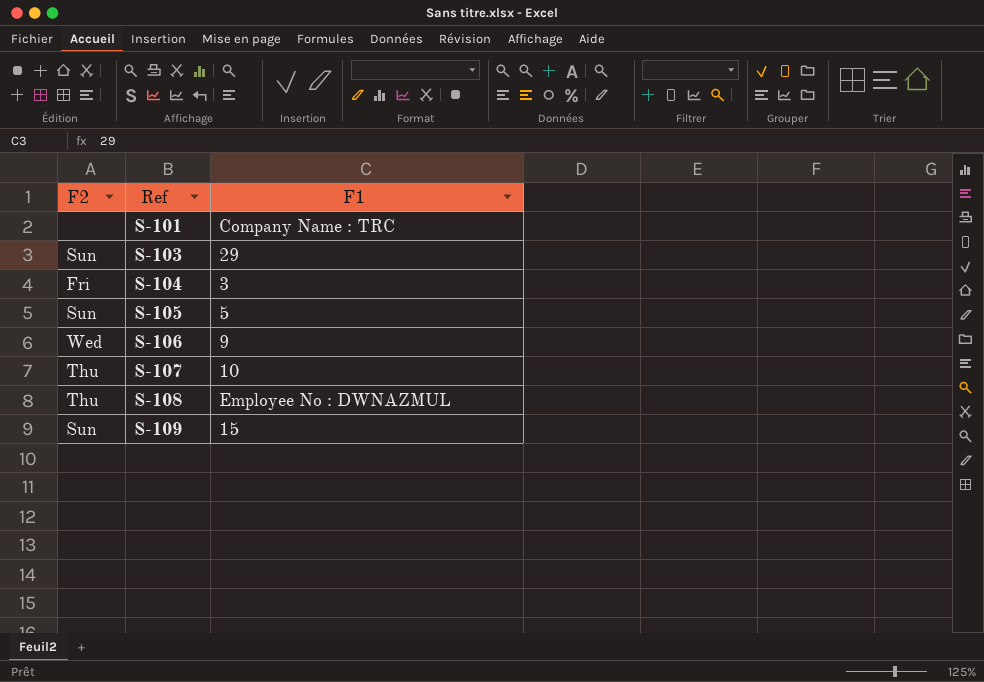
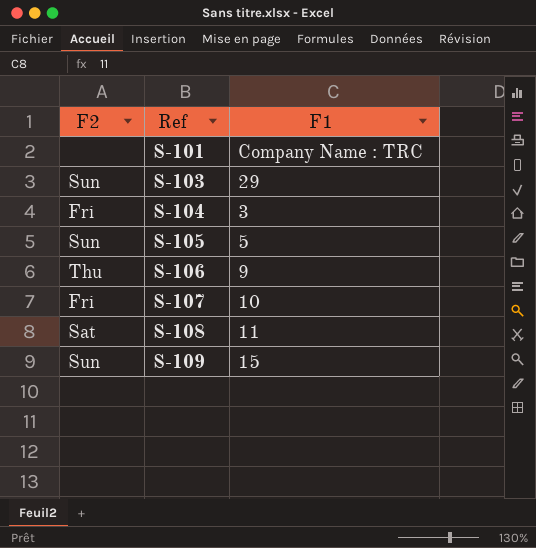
S-106 | F2: Wed -> Thu
S-107 | F2: Thu -> Fri
S-108 | F2: Thu -> Sat
S-108 | F1: Employee No : DWNAZMUL -> 11

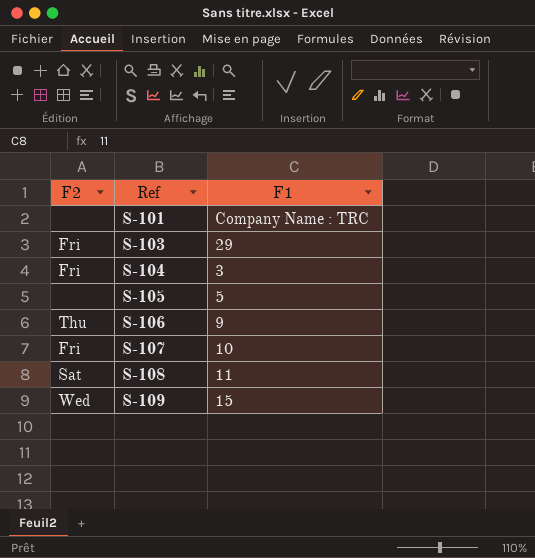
S-103 | F2: Sun -> Fri
S-105 | F2: Sun -> none
S-109 | F2: Sun -> Wed

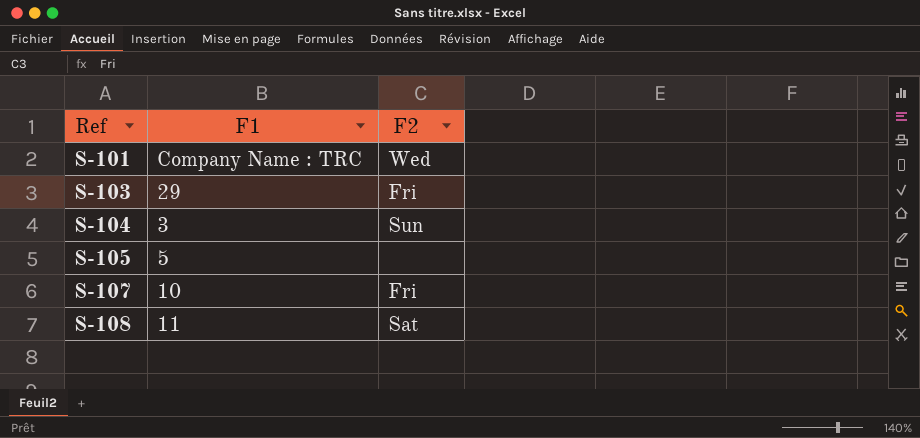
column F2 | position: 1 -> 3
row S-106: Thu | 9 -> none
row S-109: Wed | 15 -> none
S-101 | F2: none -> Wed
S-104 | F2: Fri -> Sun

